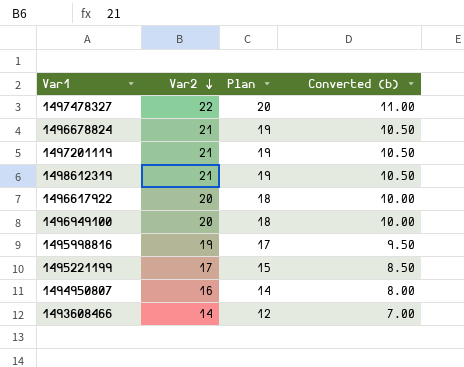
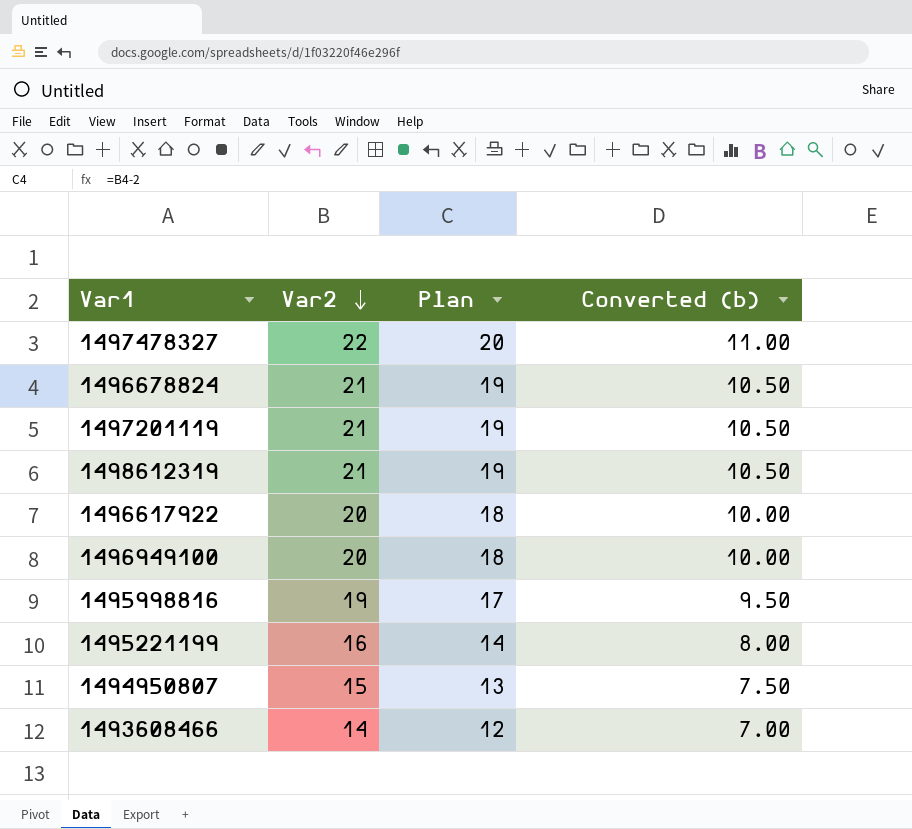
1495221199 | Var2: 17 -> 16
1495221199 | Plan: 15 -> 14
1495221199 | Converted (b): 8.50 -> 8.00
1494950807 | Var2: 16 -> 15
1494950807 | Plan: 14 -> 13
1494950807 | Converted (b): 8.00 -> 7.50

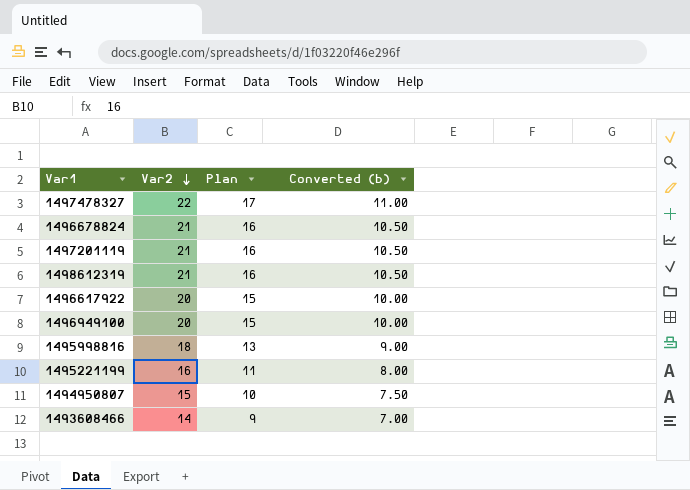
column Plan | formula: [Var2] - 2 -> [Var2] - 5
1495998816 | Var2: 19 -> 18
1495998816 | Converted (b): 9.50 -> 9.00

